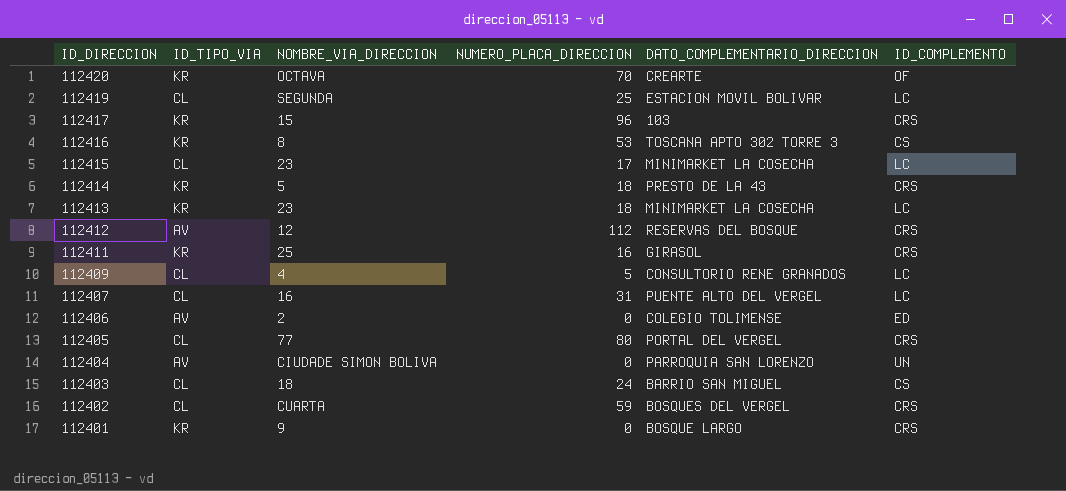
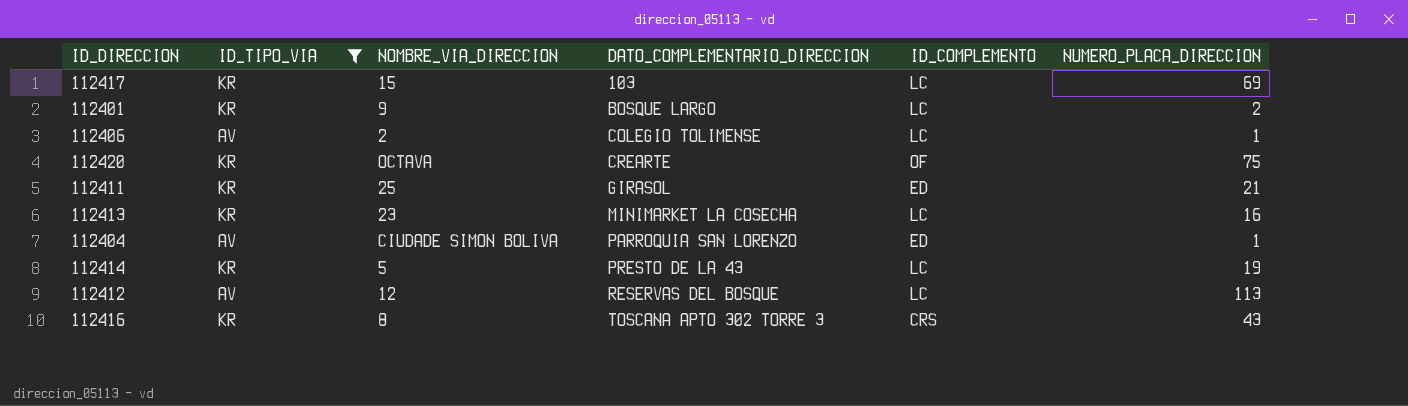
filter: none -> ID_TIPO_VIA != CL
row order: ID_DIRECCION descending -> DATO_COMPLEMENTARIO_DIRECCION ascending
column NUMERO_PLACA_DIRECCION | position: 4 -> 6
112417 | ID_COMPLEMENTO: CRS -> LC
112417 | NUMERO_PLACA_DIRECCION: 96 -> 69
112401 | ID_COMPLEMENTO: CRS -> LC
112401 | NUMERO_PLACA_DIRECCION: 0 -> 2
112406 | ID_COMPLEMENTO: ED -> LC
112406 | NUMERO_PLACA_DIRECCION: 0 -> 1
112420 | NUMERO_PLACA_DIRECCION: 70 -> 75
112411 | ID_COMPLEMENTO: CRS -> ED
112411 | NUMERO_PLACA_DIRECCION: 16 -> 21
112413 | NUMERO_PLACA_DIRECCION: 18 -> 16
112404 | ID_COMPLEMENTO: UN -> ED
112404 | NUMERO_PLACA_DIRECCION: 0 -> 1
112414 | ID_COMPLEMENTO: CRS -> LC
112414 | NUMERO_PLACA_DIRECCION: 18 -> 19
112412 | ID_COMPLEMENTO: CRS -> LC
112412 | NUMERO_PLACA_DIRECCION: 112 -> 113
112416 | ID_COMPLEMENTO: CS -> CRS
112416 | NUMERO_PLACA_DIRECCION: 53 -> 43

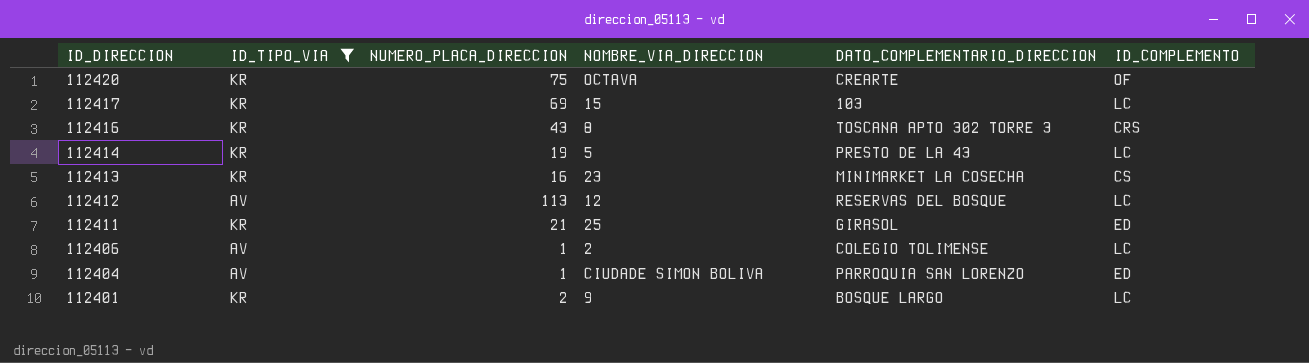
row order: DATO_COMPLEMENTARIO_DIRECCION ascending -> ID_DIRECCION descending
column NUMERO_PLACA_DIRECCION | position: 6 -> 3
112413 | ID_COMPLEMENTO: LC -> CS

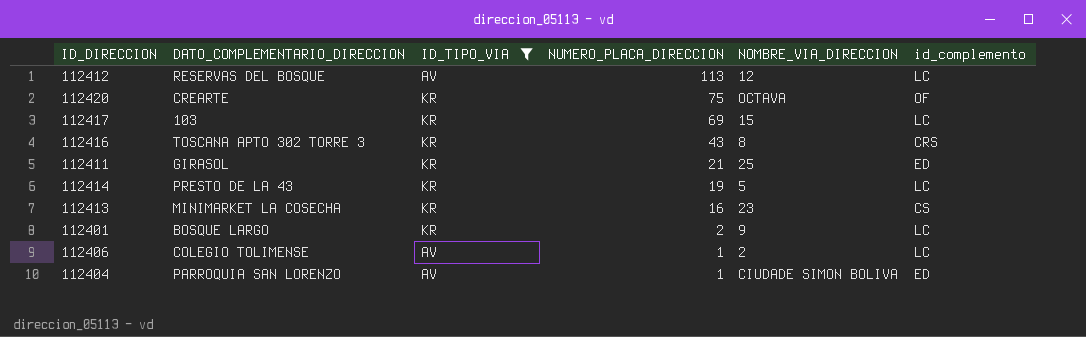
row order: ID_DIRECCION descending -> NUMERO_PLACA_DIRECCION descending
column DATO_COMPLEMENTARIO_DIRECCION | position: 5 -> 2
column name: ID_COMPLEMENTO -> id_complemento

